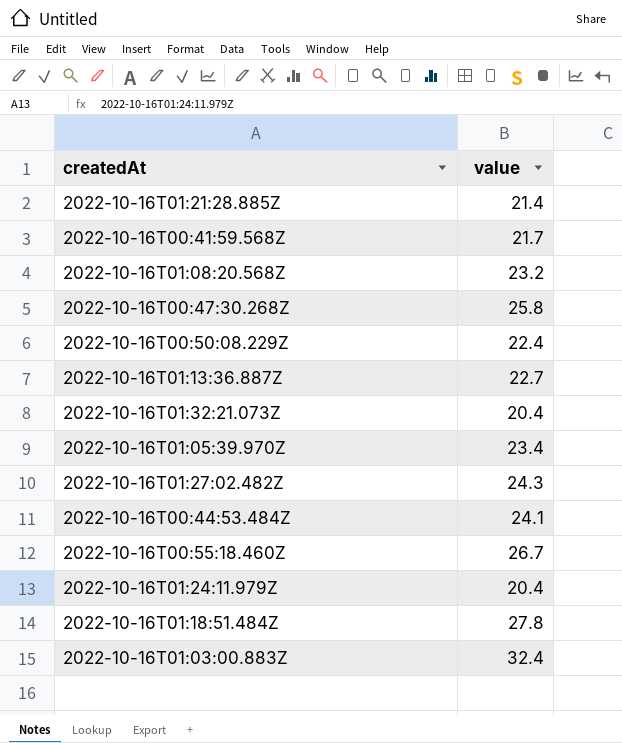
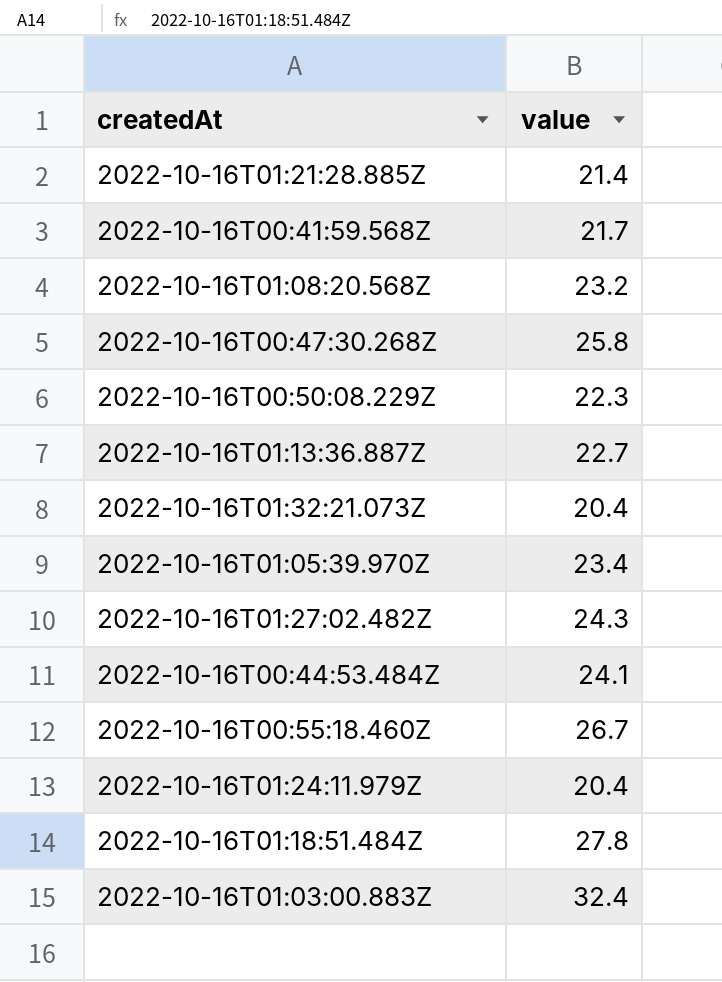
2022-10-16T00:50:08.229Z | value: 22.4 -> 22.3

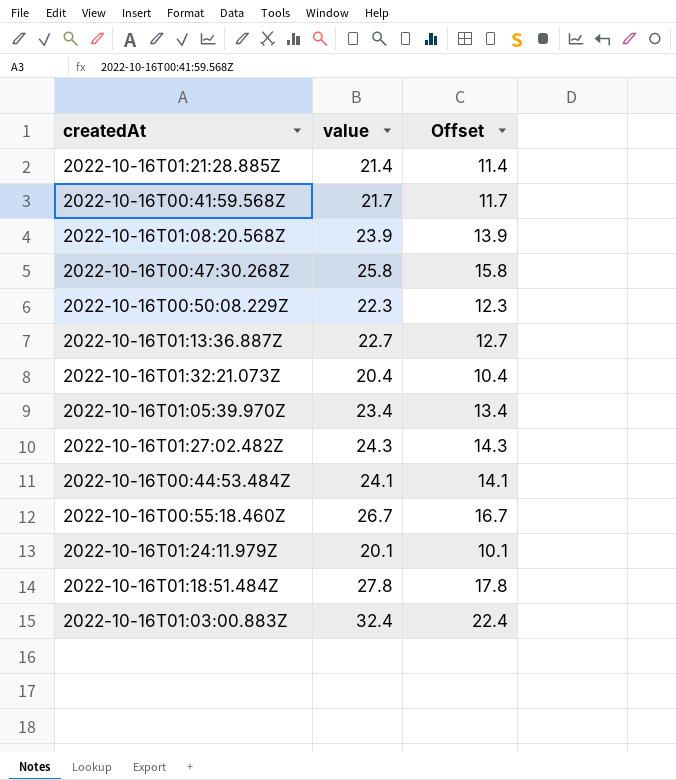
column Offset | formula: none -> [value] - 10
2022-10-16T01:08:20.568Z | value: 23.2 -> 23.9
2022-10-16T01:24:11.979Z | value: 20.4 -> 20.1

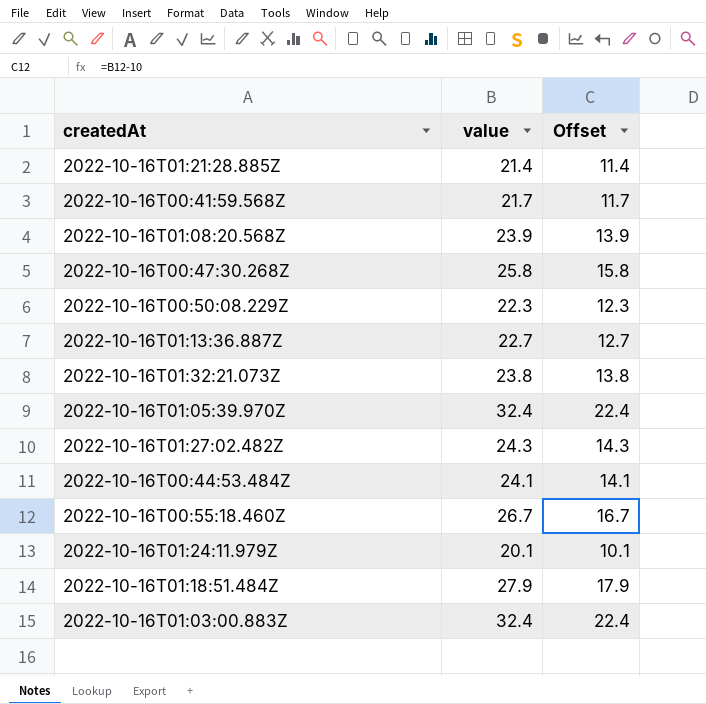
2022-10-16T01:32:21.073Z | value: 20.4 -> 23.8
2022-10-16T01:32:21.073Z | Offset: 10.4 -> 13.8
2022-10-16T01:05:39.970Z | value: 23.4 -> 32.4
2022-10-16T01:05:39.970Z | Offset: 13.4 -> 22.4
2022-10-16T01:18:51.484Z | value: 27.8 -> 27.9
2022-10-16T01:18:51.484Z | Offset: 17.8 -> 17.9

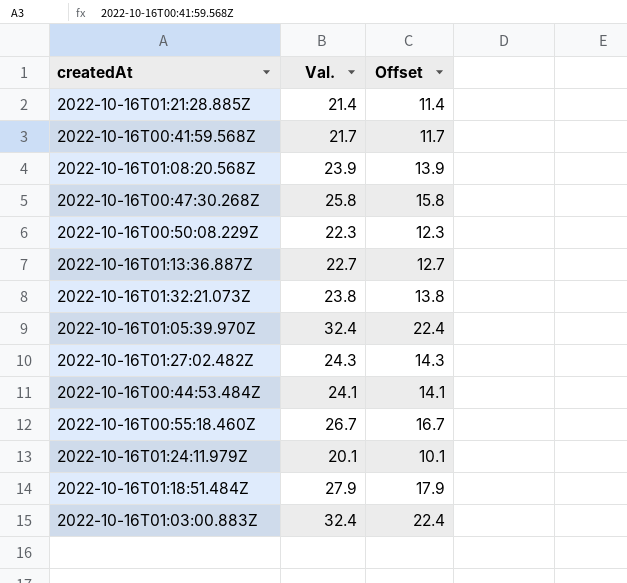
column name: value -> Val.

